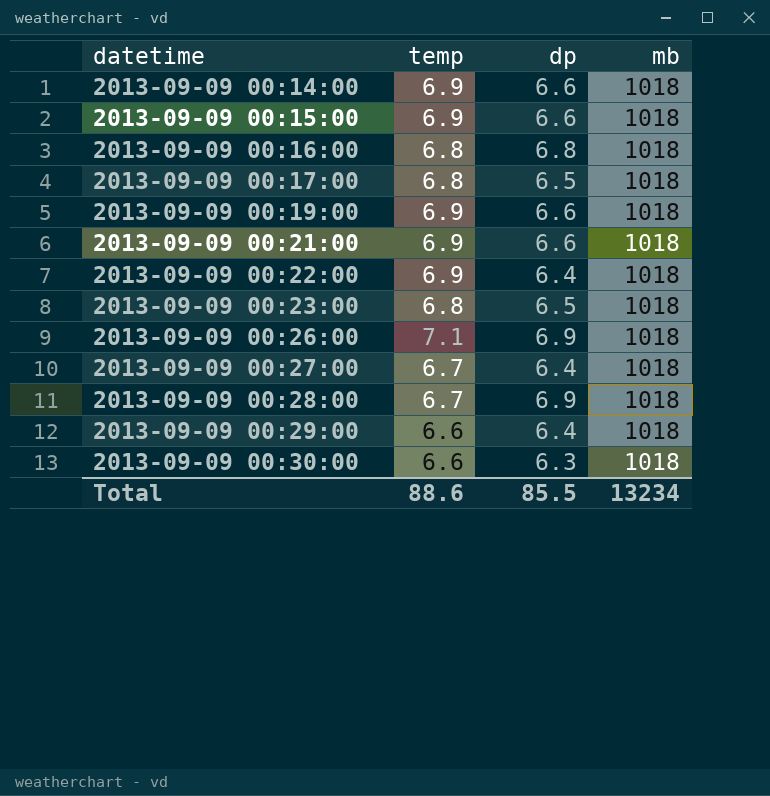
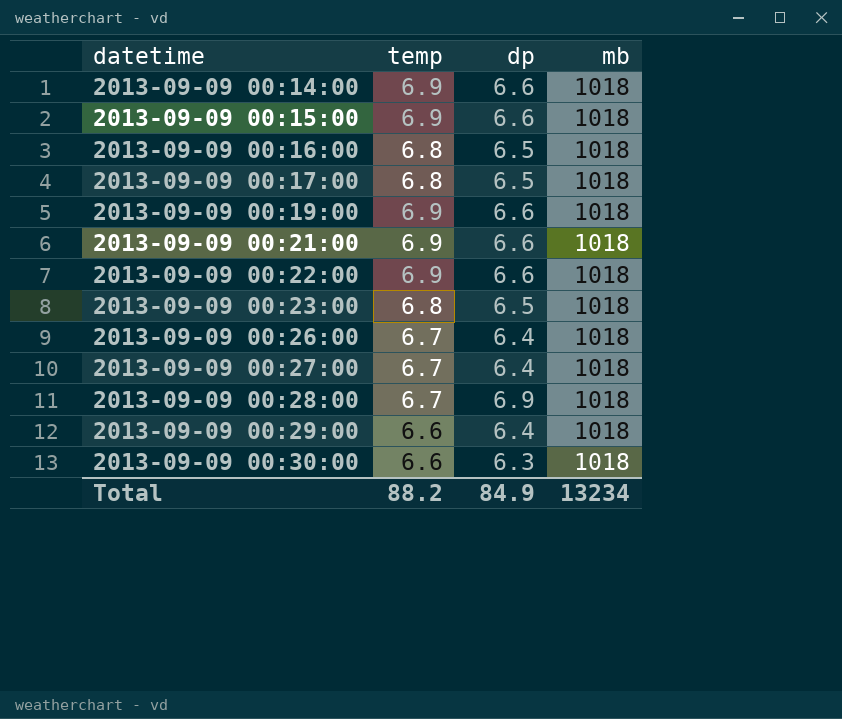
2013-09-09 00:16:00 | dp: 6.8 -> 6.5
2013-09-09 00:22:00 | dp: 6.4 -> 6.6
2013-09-09 00:26:00 | temp: 7.1 -> 6.7
2013-09-09 00:26:00 | dp: 6.9 -> 6.4
Total | temp: 88.6 -> 88.2
Total | dp: 85.5 -> 84.9

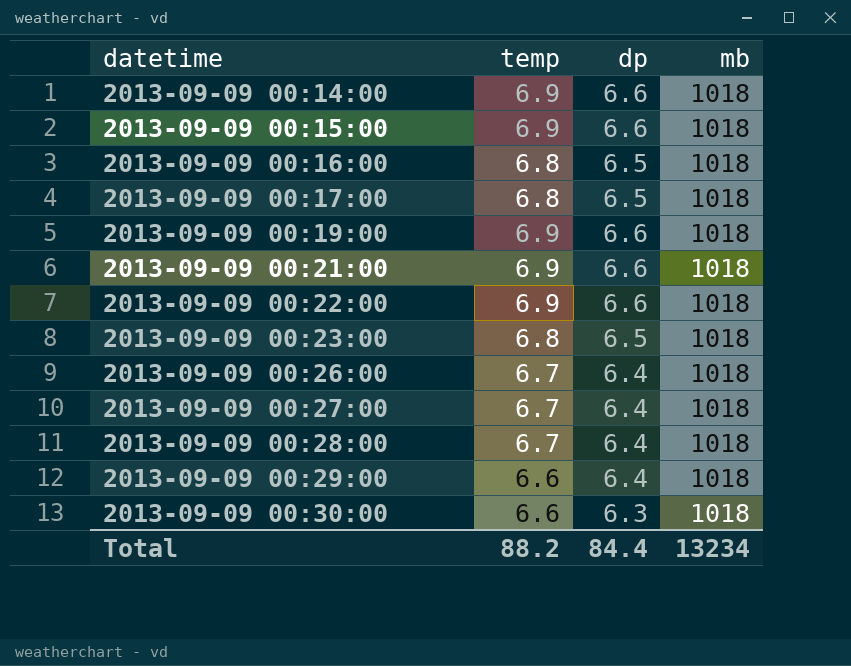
2013-09-09 00:28:00 | dp: 6.9 -> 6.4
Total | dp: 84.9 -> 84.4

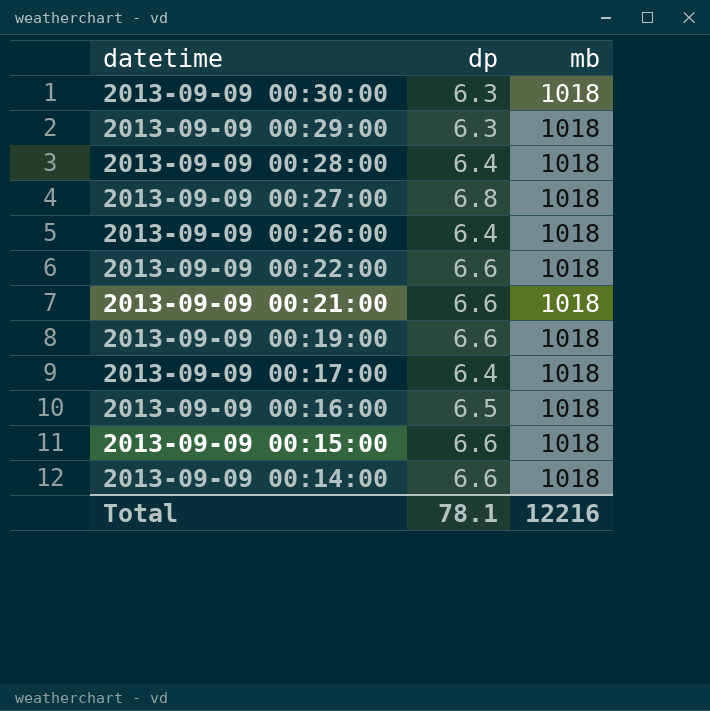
row order: datetime ascending -> datetime descending
column temp | position: 2 -> none
row 2013-09-09 00:23:00: 6.8 | 6.5 | 1018 -> none
2013-09-09 00:29:00 | dp: 6.4 -> 6.3
2013-09-09 00:27:00 | dp: 6.4 -> 6.8
2013-09-09 00:17:00 | dp: 6.5 -> 6.4
Total | dp: 84.4 -> 78.1
Total | mb: 13234 -> 12216

